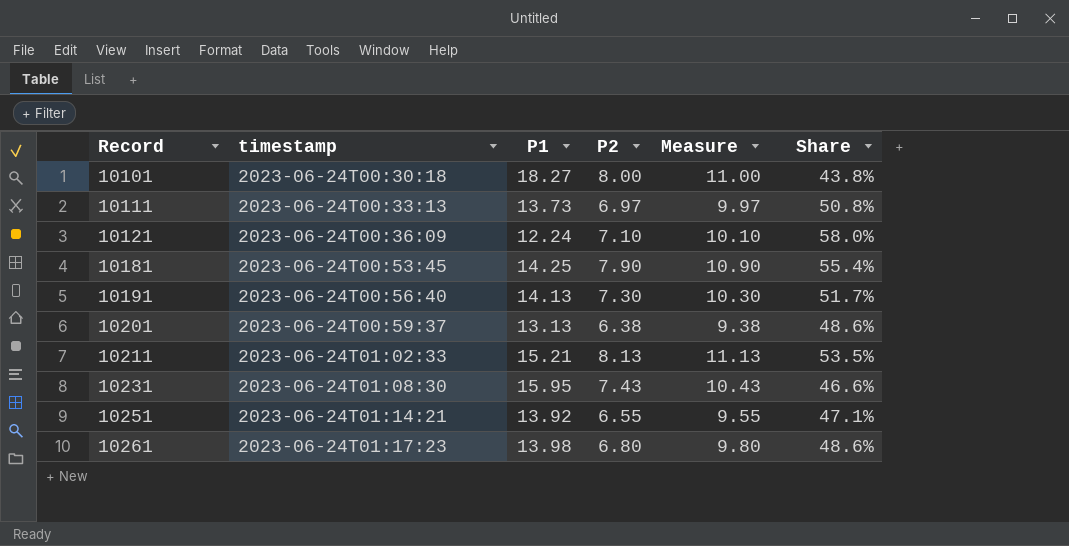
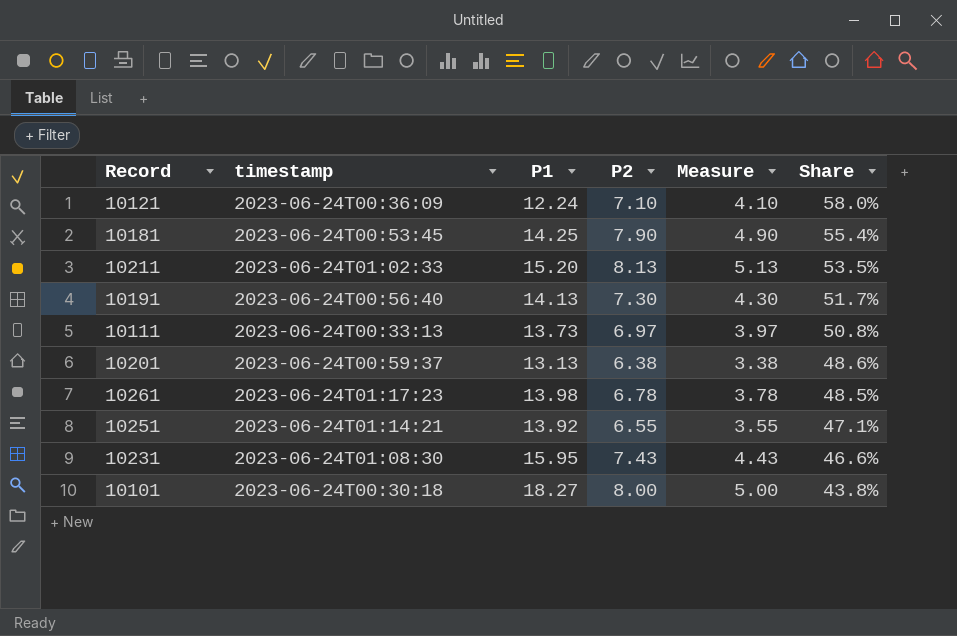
row order: Record ascending -> Share descending
column Measure | formula: [P2] + 3 -> [P2] - 3
10211 | P1: 15.21 -> 15.20
10261 | P2: 6.80 -> 6.78
10261 | Share: 48.6% -> 48.5%

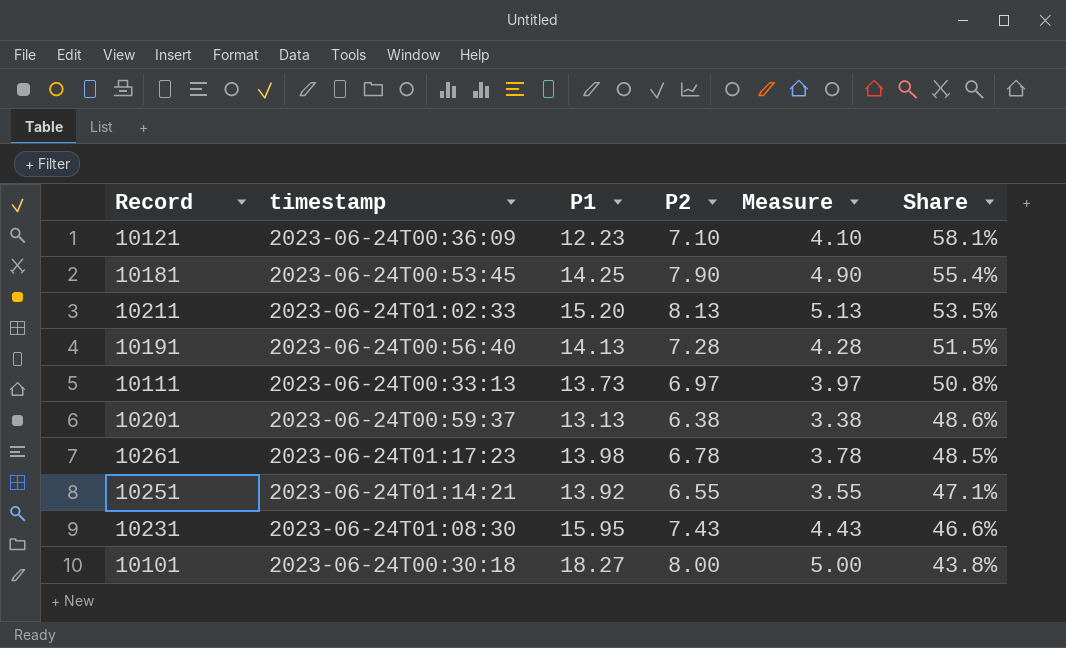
10121 | P1: 12.24 -> 12.23
10121 | Share: 58.0% -> 58.1%
10191 | P2: 7.30 -> 7.28
10191 | Measure: 4.30 -> 4.28
10191 | Share: 51.7% -> 51.5%

